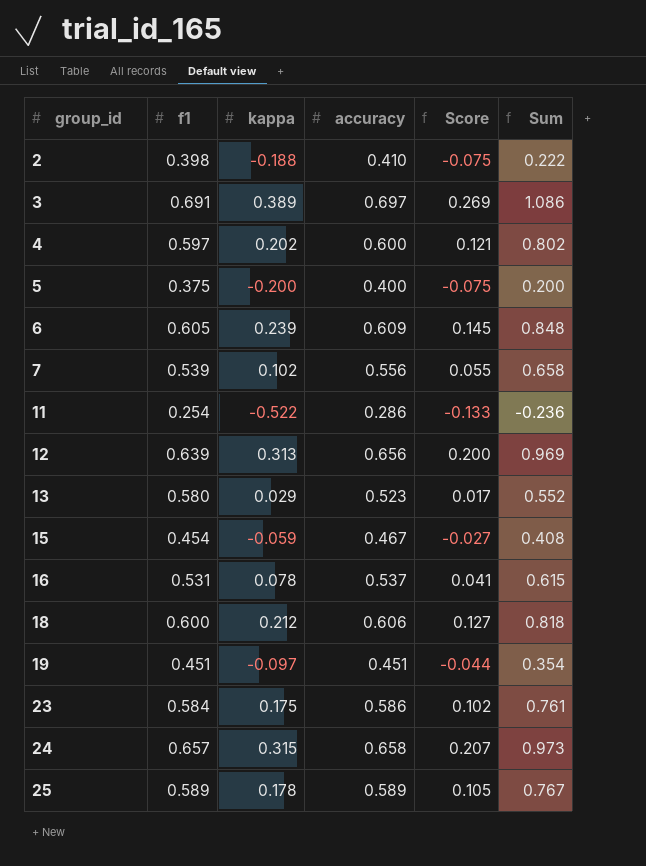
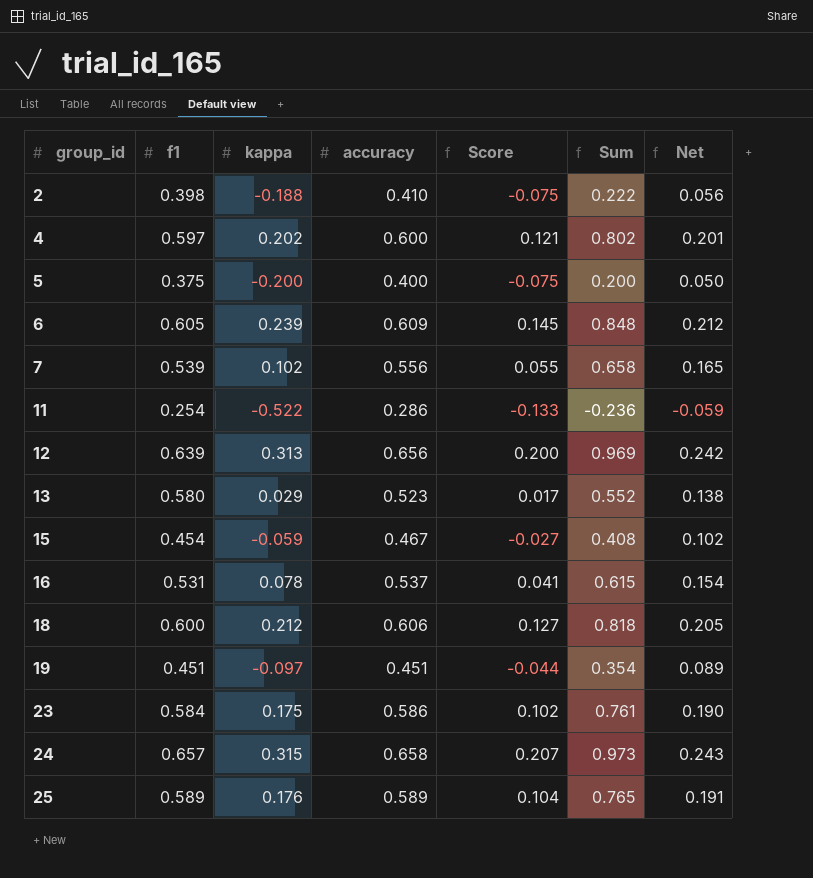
column Net | formula: none -> [Sum] * 0.25
row 3: 0.691 | 0.389 | 0.697 | 0.269 | 1.086 -> none
25 | kappa: 0.178 -> 0.176
25 | Score: 0.105 -> 0.104
25 | Sum: 0.767 -> 0.765

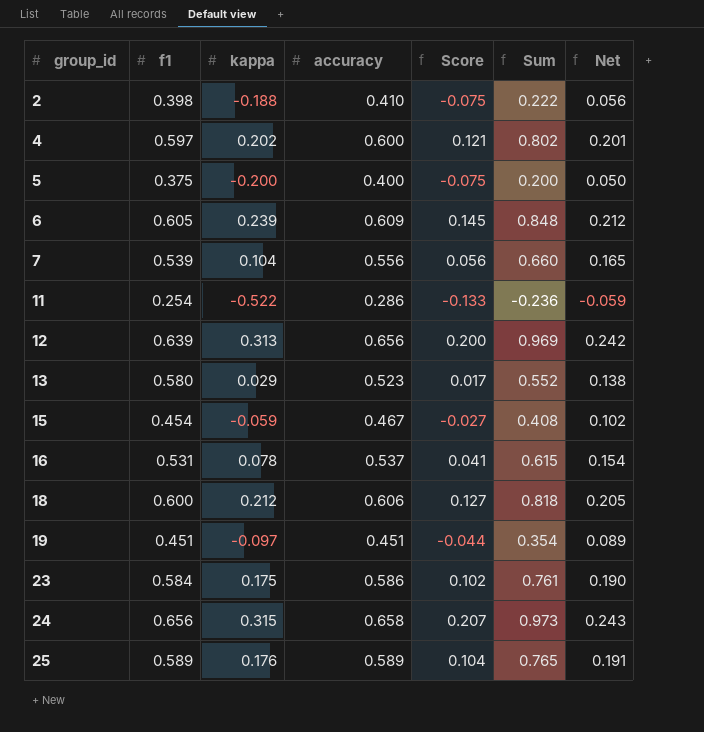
7 | kappa: 0.102 -> 0.104
7 | Score: 0.055 -> 0.056
7 | Sum: 0.658 -> 0.660
24 | f1: 0.657 -> 0.656

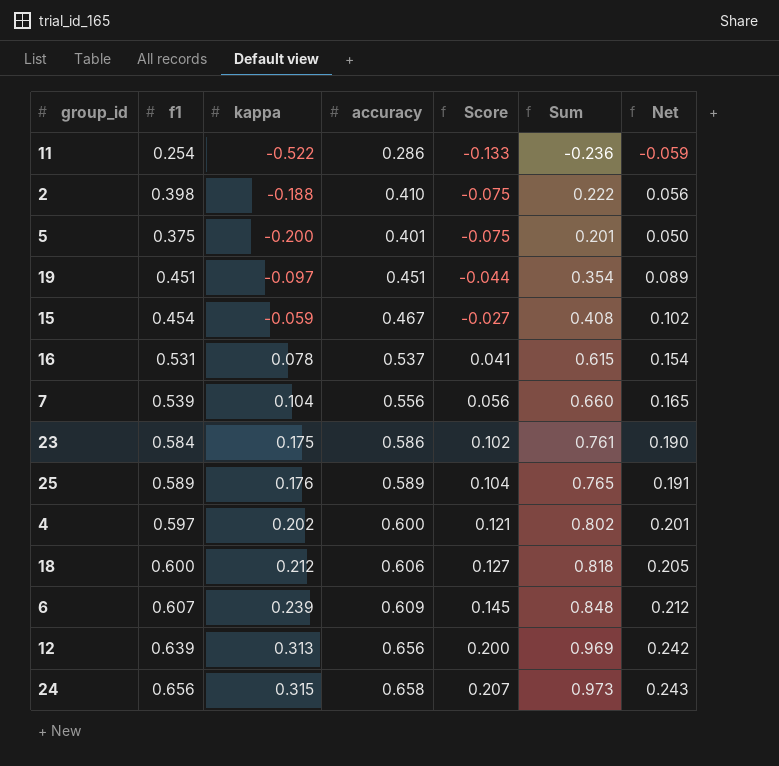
row order: group_id ascending -> Score ascending
row 13: 0.580 | 0.029 | 0.523 | 0.017 | 0.552 | 0.138 -> none
5 | accuracy: 0.400 -> 0.401
5 | Sum: 0.200 -> 0.201
6 | f1: 0.605 -> 0.607

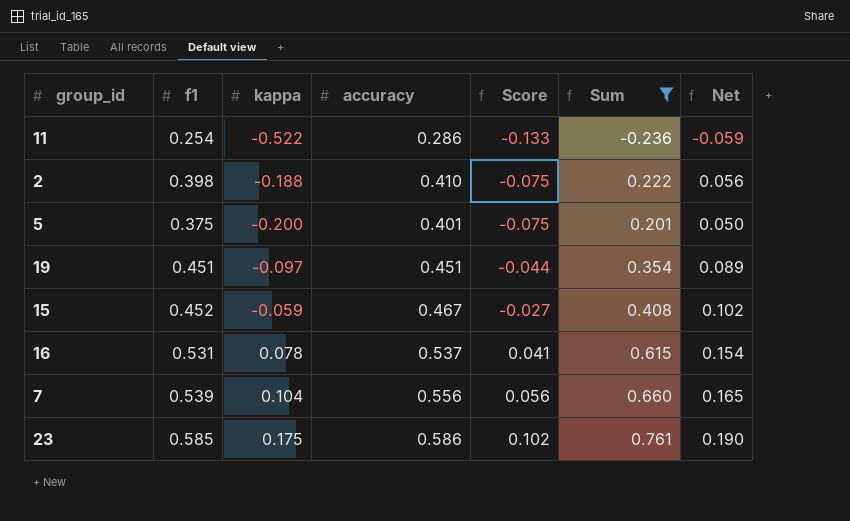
filter: none -> Sum <= 0.761
15 | f1: 0.454 -> 0.452
23 | f1: 0.584 -> 0.585

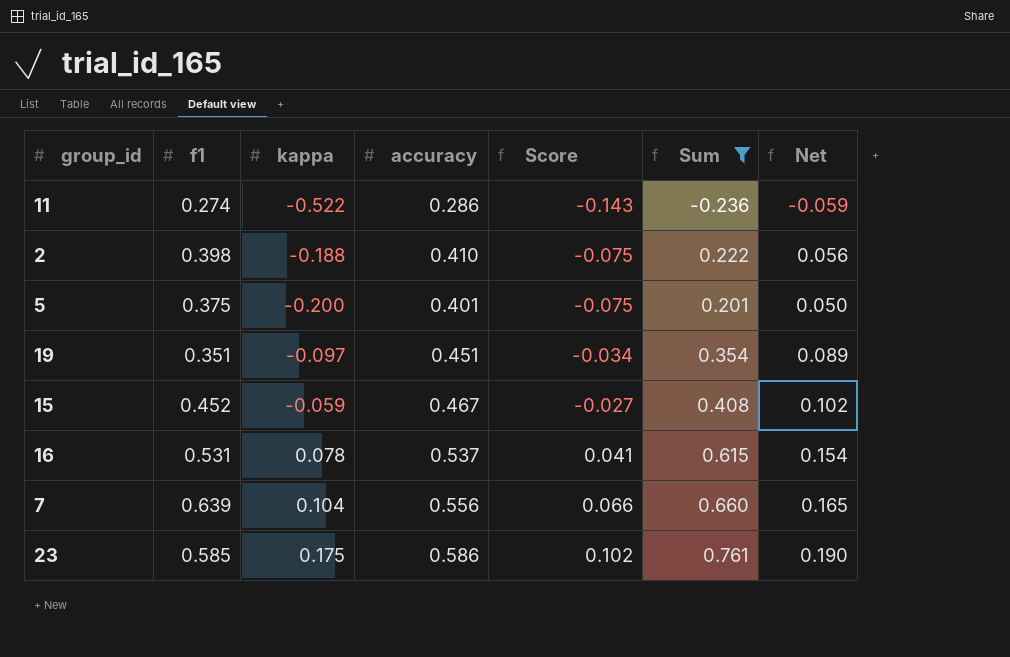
11 | f1: 0.254 -> 0.274
11 | Score: -0.133 -> -0.143
19 | f1: 0.451 -> 0.351
19 | Score: -0.044 -> -0.034
7 | f1: 0.539 -> 0.639
7 | Score: 0.056 -> 0.066

